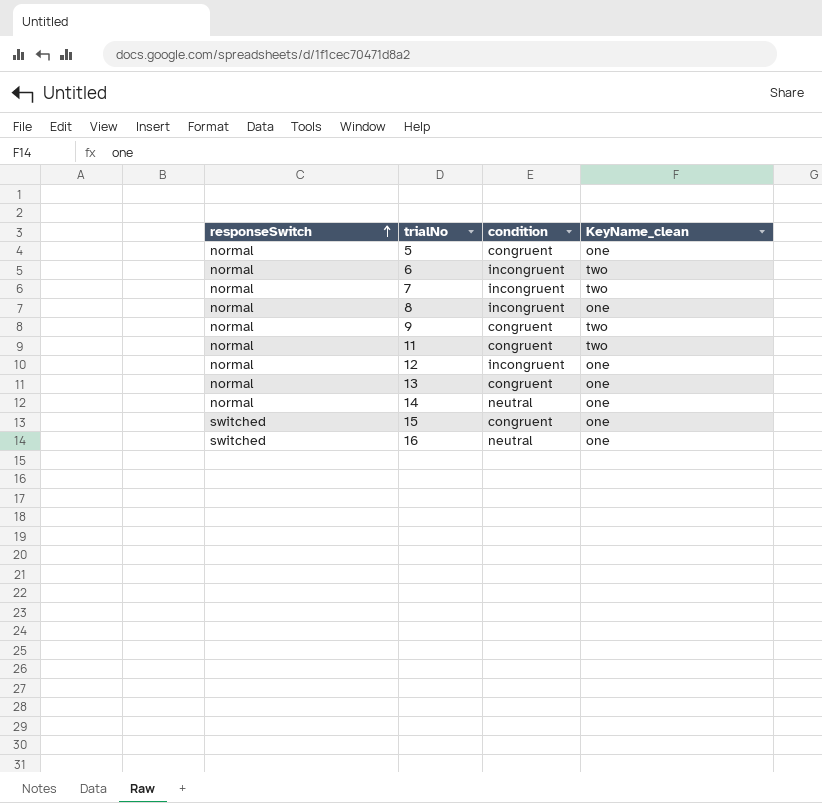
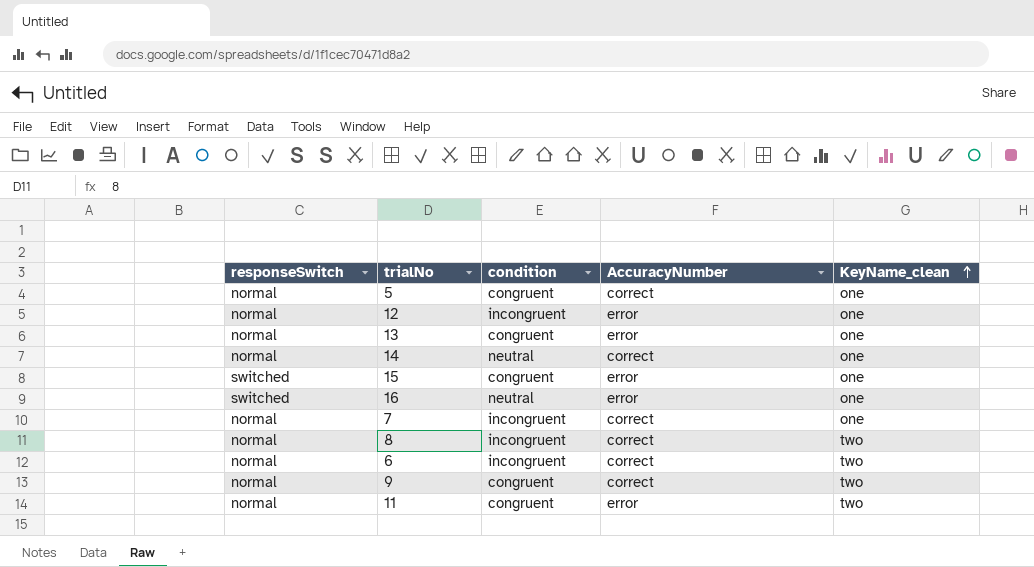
row order: responseSwitch ascending -> KeyName_clean ascending
column AccuracyNumber | position: none -> 4
7 | KeyName_clean: two -> one
8 | KeyName_clean: one -> two

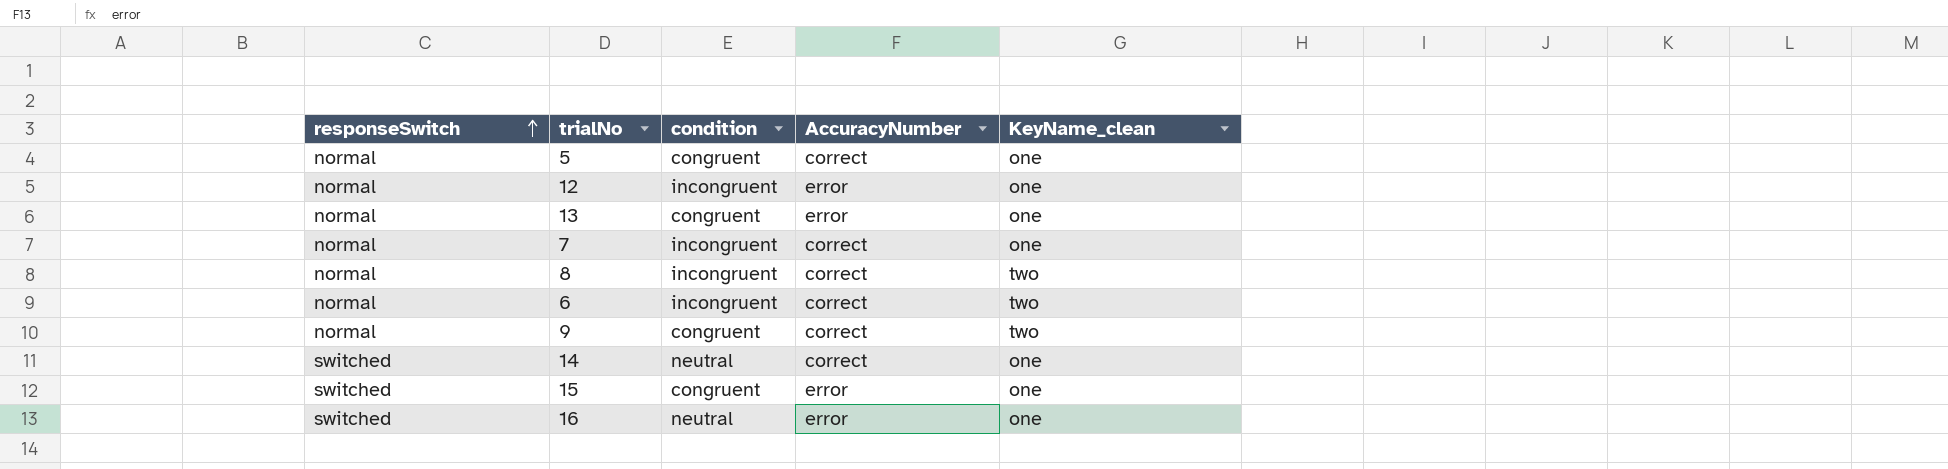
row order: KeyName_clean ascending -> responseSwitch ascending
row 11: normal | congruent | error | two -> none
14 | responseSwitch: normal -> switched

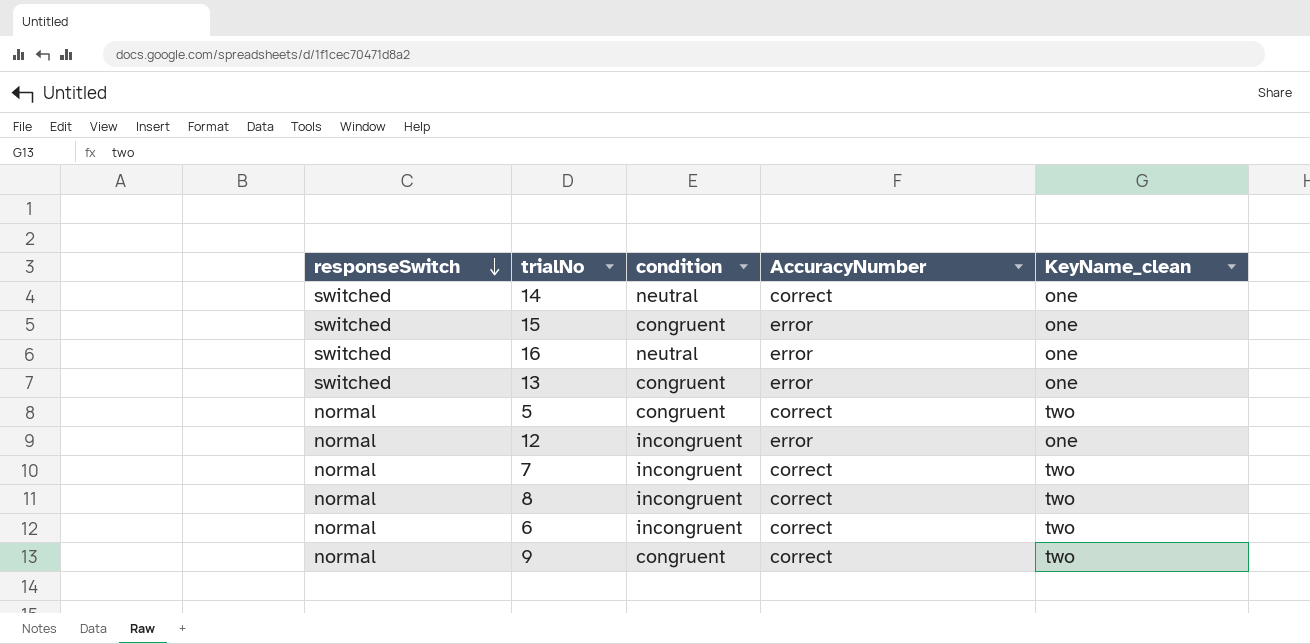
row order: responseSwitch ascending -> responseSwitch descending
13 | responseSwitch: normal -> switched
5 | KeyName_clean: one -> two
7 | KeyName_clean: one -> two

